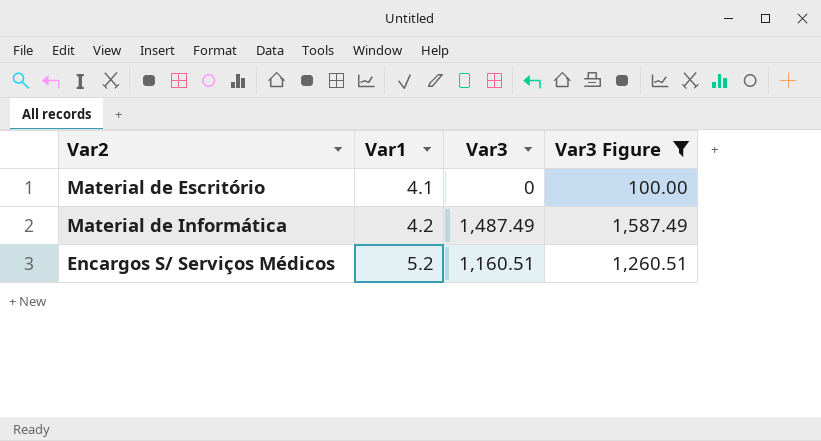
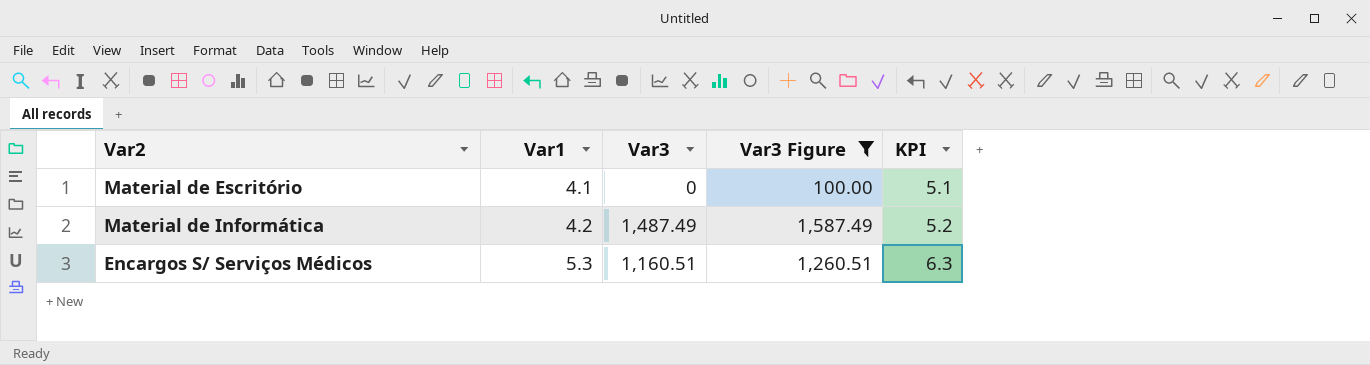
column KPI | formula: none -> [Var1] + 1
Encargos S/ Serviços Médicos | Var1: 5.2 -> 5.3

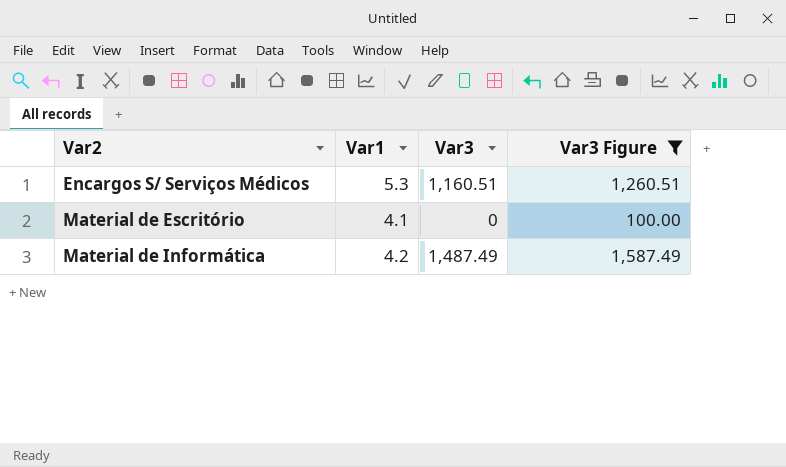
row order: Var1 ascending -> Var2 ascending
column KPI | formula: [Var1] + 1 -> none

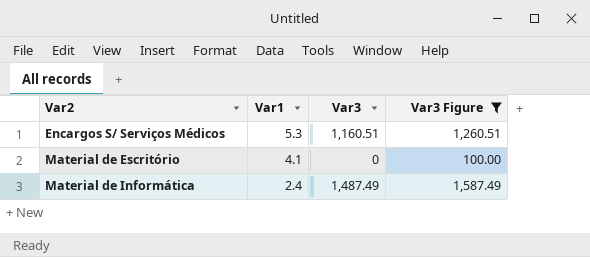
Material de Informática | Var1: 4.2 -> 2.4

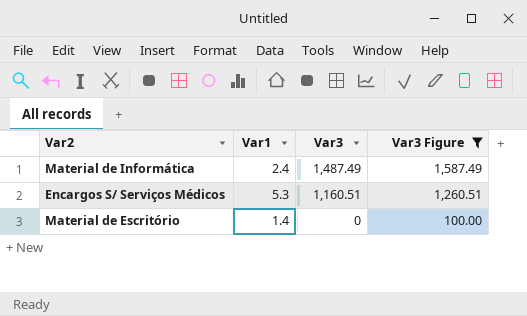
row order: Var2 ascending -> Var3 descending
Material de Escritório | Var1: 4.1 -> 1.4

